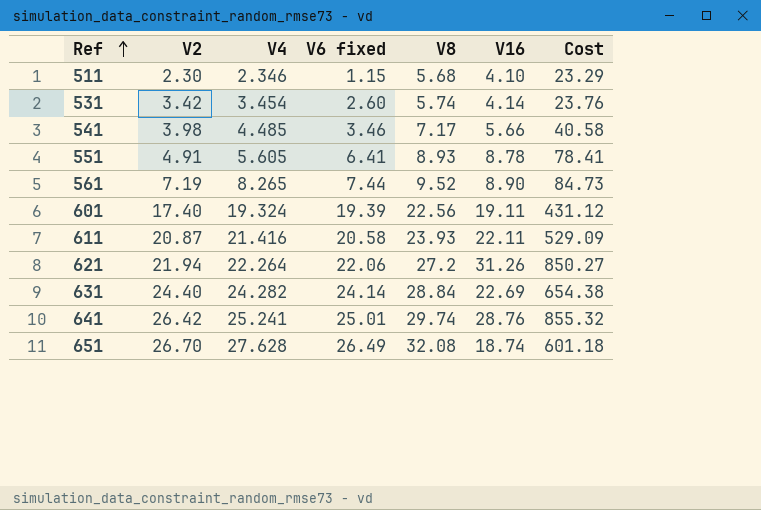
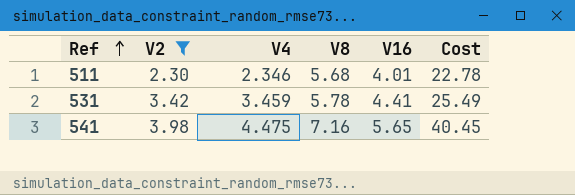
filter: none -> V2 <= 3.98
column V6 fixed | position: 4 -> none
511 | V16: 4.10 -> 4.01
511 | Cost: 23.29 -> 22.78
531 | V4: 3.454 -> 3.459
531 | V8: 5.74 -> 5.78
531 | V16: 4.14 -> 4.41
531 | Cost: 23.76 -> 25.49
541 | V4: 4.485 -> 4.475
541 | V8: 7.17 -> 7.16
541 | V16: 5.66 -> 5.65
541 | Cost: 40.58 -> 40.45

